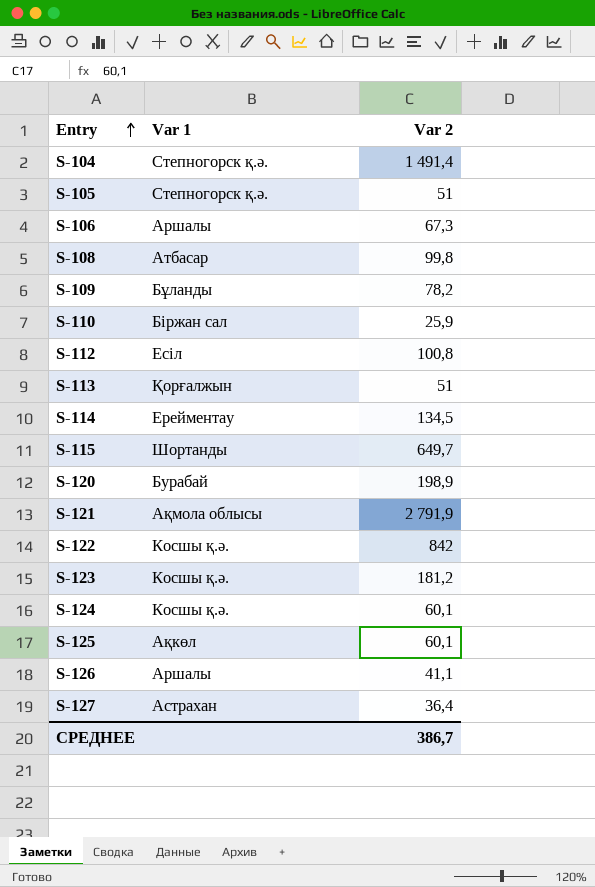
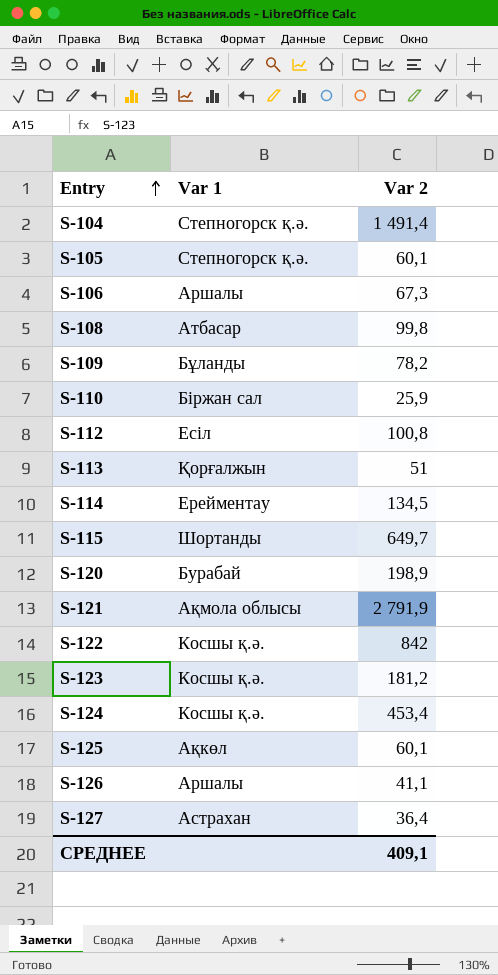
S-105 | Var 2: 51 -> 60,1
S-124 | Var 2: 60,1 -> 453,4
СРЕДНЕЕ | Var 2: 386,7 -> 409,1

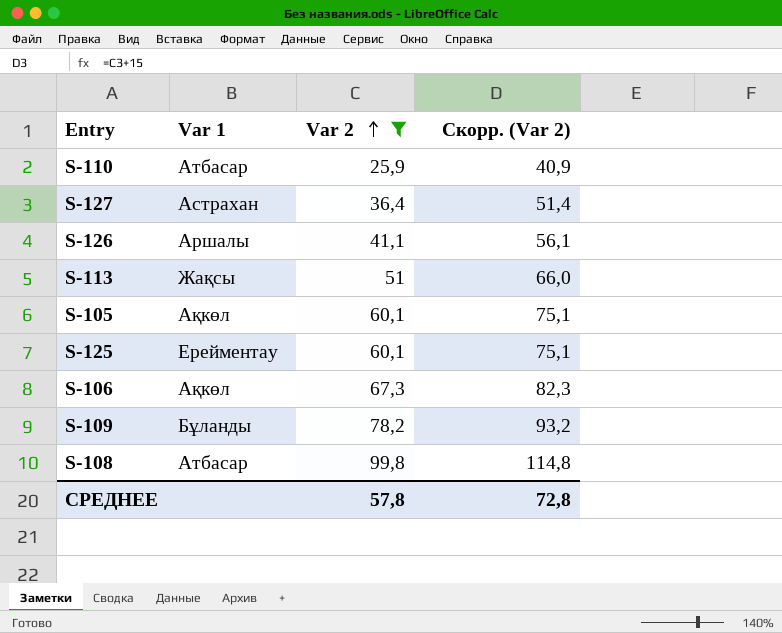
filter: none -> Var 2 <= 99,8
row order: Entry ascending -> Var 2 ascending
column Скорр. (Var 2) | formula: none -> [Var 2] + 15
S-110 | Var 1: Біржан сал -> Атбасар
S-113 | Var 1: Қорғалжын -> Жақсы
S-105 | Var 1: Степногорск қ.ә. -> Ақкөл
S-125 | Var 1: Ақкөл -> Ерейментау
S-106 | Var 1: Аршалы -> Ақкөл
СРЕДНЕЕ | Var 2: 409,1 -> 57,8

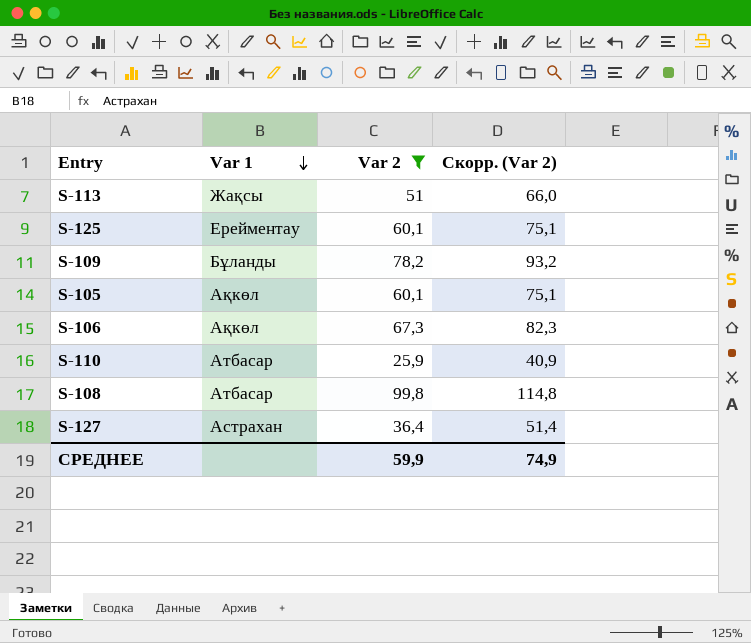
row order: Var 2 ascending -> Var 1 descending
row S-126: Аршалы | 41,1 | 56,1 -> none
СРЕДНЕЕ | Var 2: 57,8 -> 59,9
СРЕДНЕЕ | Скорр. (Var 2): 72,8 -> 74,9

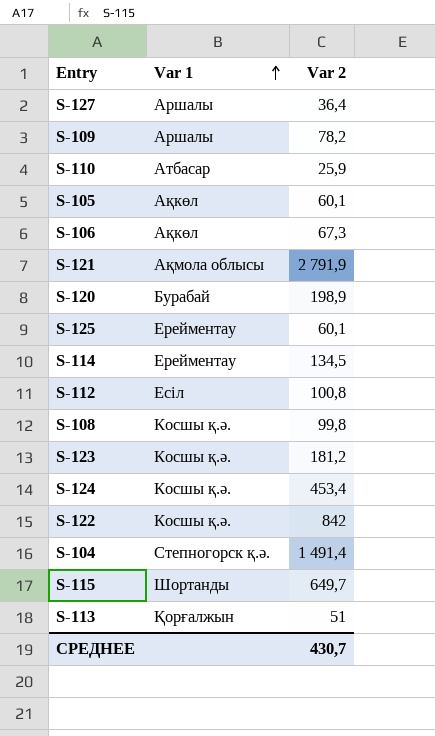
filter: Var 2 <= 99,8 -> none
row order: Var 1 descending -> Var 1 ascending
column Скорр. (Var 2) | formula: [Var 2] + 15 -> none
S-127 | Var 1: Астрахан -> Аршалы
S-109 | Var 1: Бұланды -> Аршалы
S-108 | Var 1: Атбасар -> Косшы қ.ә.
S-113 | Var 1: Жақсы -> Қорғалжын
СРЕДНЕЕ | Var 2: 59,9 -> 430,7

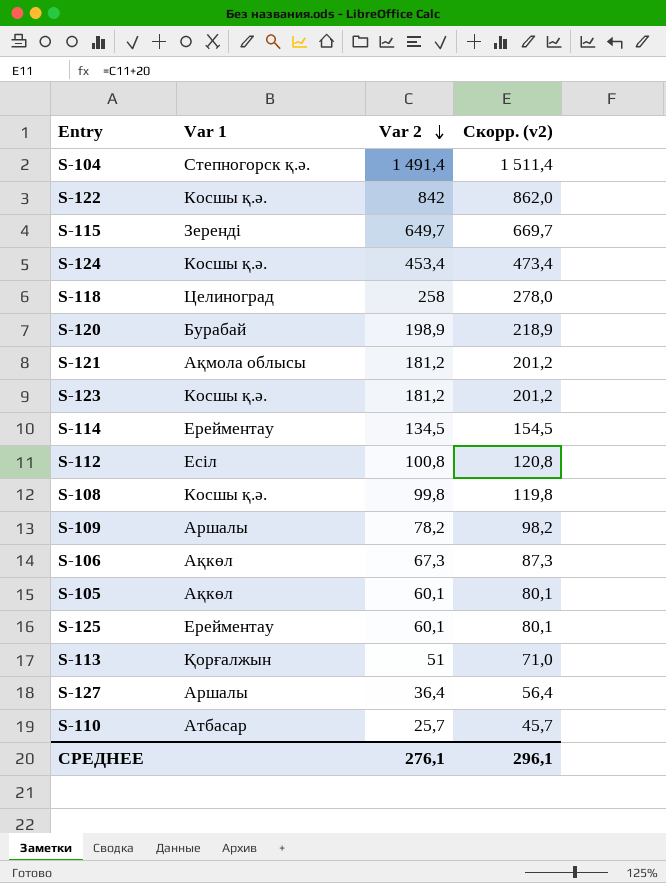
row order: Var 1 ascending -> Var 2 descending
column Скорр. (v2) | formula: none -> [Var 2] + 20
S-115 | Var 1: Шортанды -> Зеренді
row S-118: none -> Целиноград | 258 | 278,0
S-121 | Var 2: 2 791,9 -> 181,2
S-110 | Var 2: 25,9 -> 25,7
СРЕДНЕЕ | Var 2: 430,7 -> 276,1

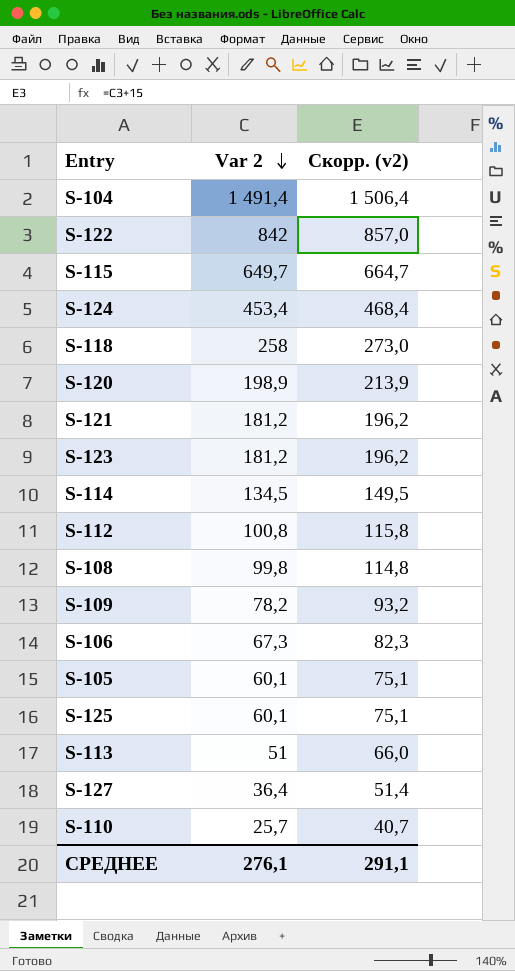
column Var 1 | position: 2 -> none
column Скорр. (v2) | formula: [Var 2] + 20 -> [Var 2] + 15
СРЕДНЕЕ | Скорр. (v2): 296,1 -> 291,1

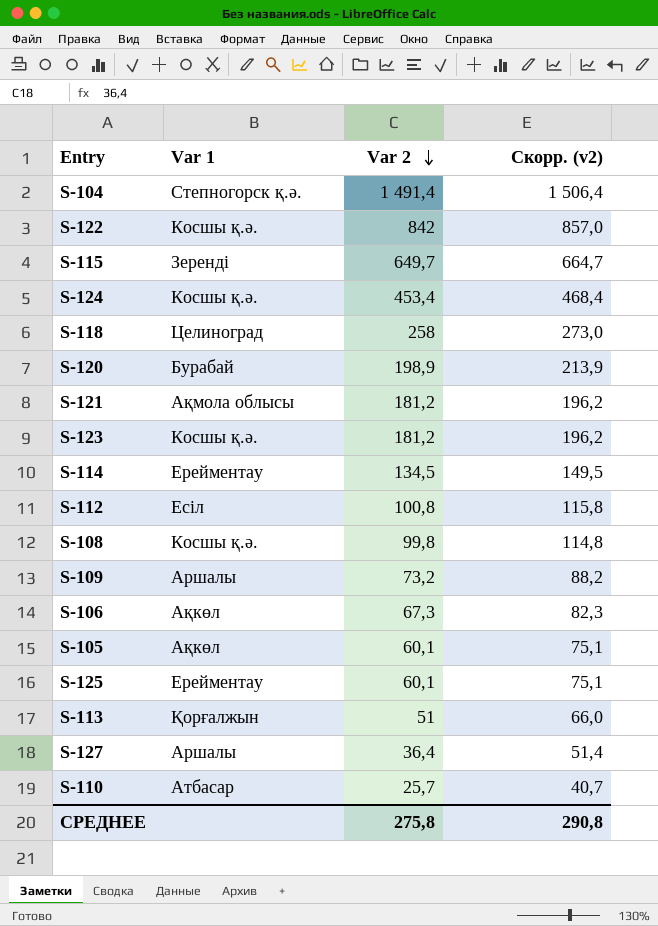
column Var 1 | position: none -> 2
S-109 | Var 2: 78,2 -> 73,2
S-109 | Скорр. (v2): 93,2 -> 88,2
СРЕДНЕЕ | Var 2: 276,1 -> 275,8
СРЕДНЕЕ | Скорр. (v2): 291,1 -> 290,8

